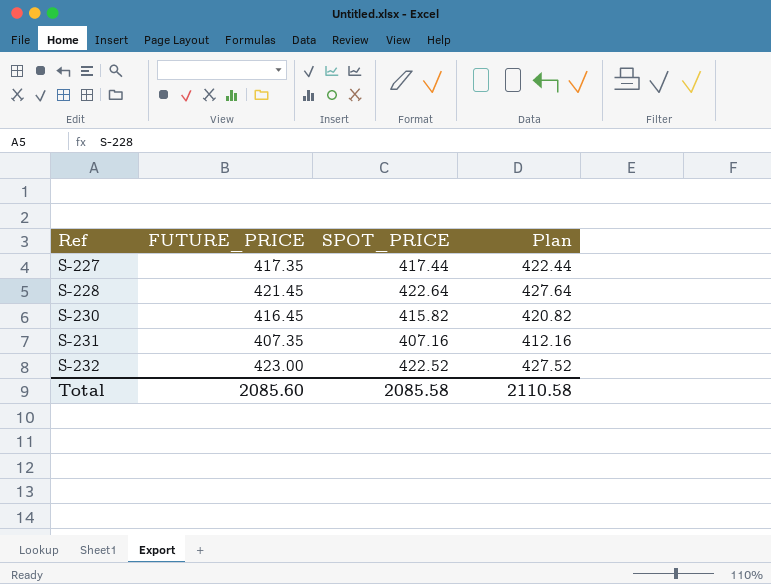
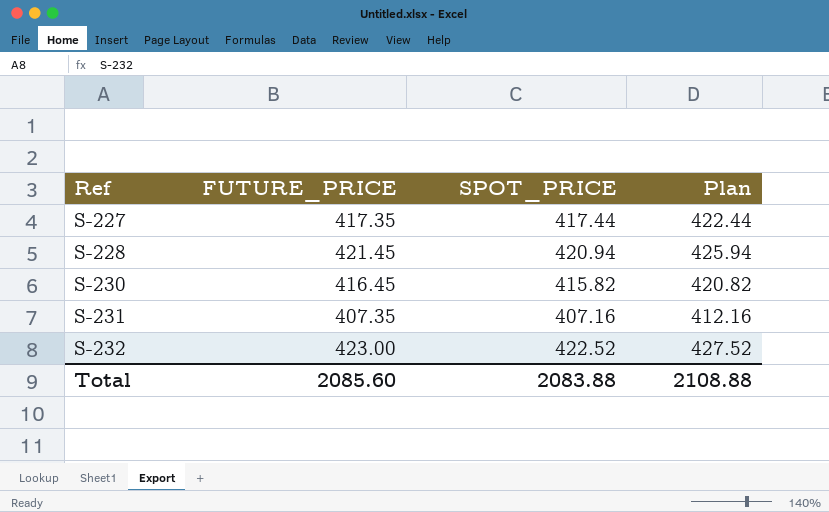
S-228 | SPOT_PRICE: 422.64 -> 420.94
S-228 | Plan: 427.64 -> 425.94
Total | SPOT_PRICE: 2085.58 -> 2083.88
Total | Plan: 2110.58 -> 2108.88

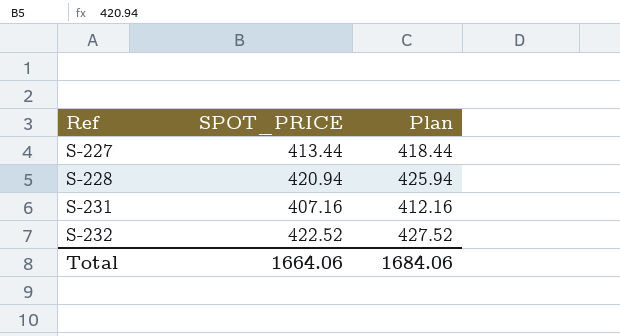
column FUTURE_PRICE | position: 2 -> none
row S-230: 416.45 | 415.82 | 420.82 -> none
S-227 | SPOT_PRICE: 417.44 -> 413.44
S-227 | Plan: 422.44 -> 418.44
Total | SPOT_PRICE: 2083.88 -> 1664.06
Total | Plan: 2108.88 -> 1684.06

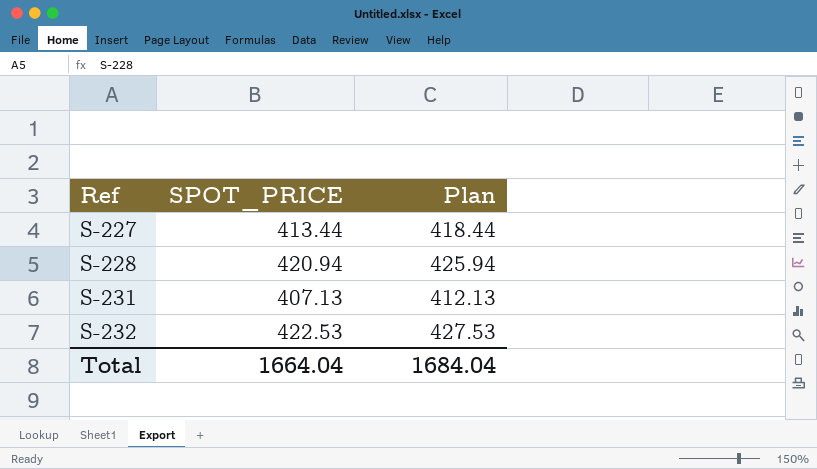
S-231 | SPOT_PRICE: 407.16 -> 407.13
S-231 | Plan: 412.16 -> 412.13
S-232 | SPOT_PRICE: 422.52 -> 422.53
S-232 | Plan: 427.52 -> 427.53
Total | SPOT_PRICE: 1664.06 -> 1664.04
Total | Plan: 1684.06 -> 1684.04

